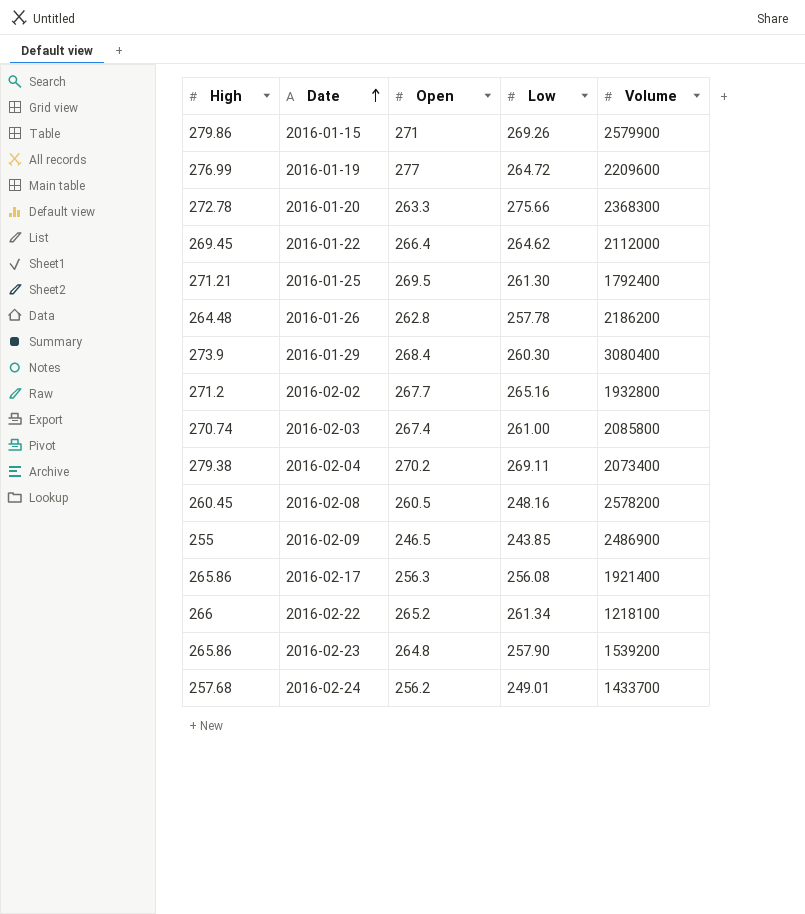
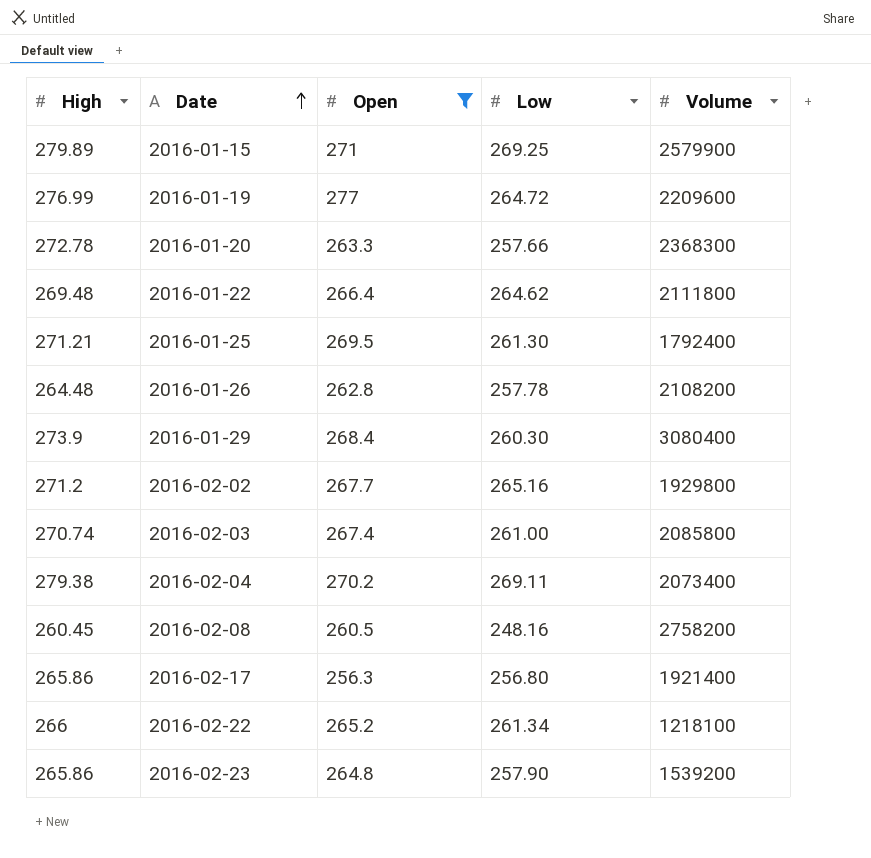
filter: none -> Open >= 256.3
2016-01-15 | High: 279.86 -> 279.89
2016-01-15 | Low: 269.26 -> 269.25
2016-01-20 | Low: 275.66 -> 257.66
2016-01-22 | High: 269.45 -> 269.48
2016-01-22 | Volume: 2112000 -> 2111800
2016-01-26 | Volume: 2186200 -> 2108200
2016-02-02 | Volume: 1932800 -> 1929800
2016-02-08 | Volume: 2578200 -> 2758200
2016-02-17 | Low: 256.08 -> 256.80

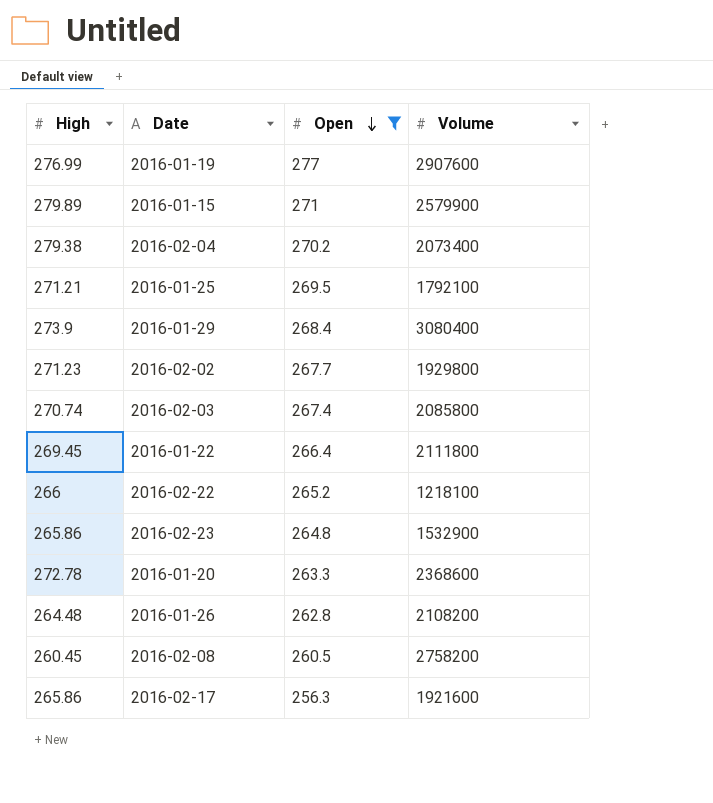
row order: Date ascending -> Open descending
column Low | position: 4 -> none
2016-01-19 | Volume: 2209600 -> 2907600
2016-01-25 | Volume: 1792400 -> 1792100
2016-02-02 | High: 271.2 -> 271.23
2016-01-22 | High: 269.48 -> 269.45
2016-02-23 | Volume: 1539200 -> 1532900
2016-01-20 | Volume: 2368300 -> 2368600
2016-02-17 | Volume: 1921400 -> 1921600

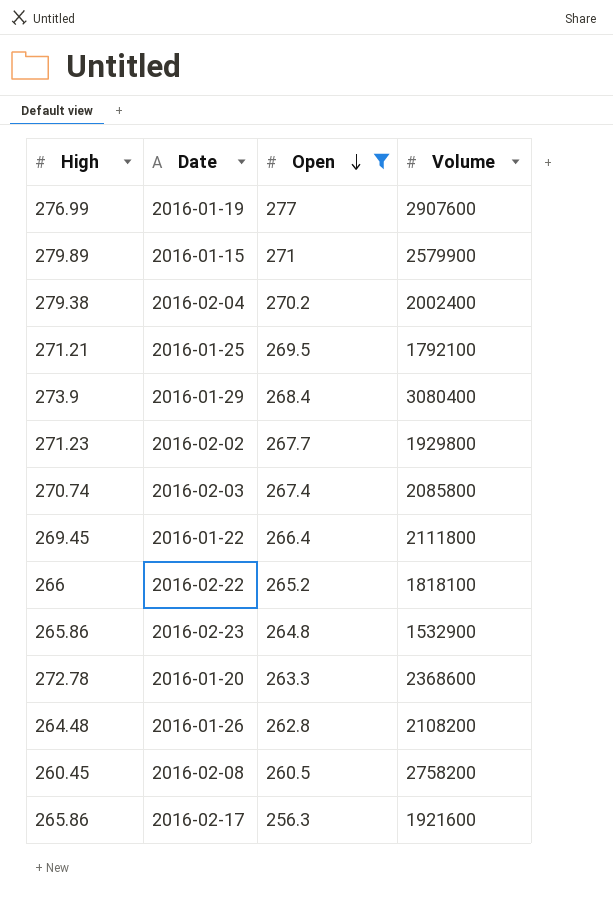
2016-02-04 | Volume: 2073400 -> 2002400
2016-02-22 | Volume: 1218100 -> 1818100

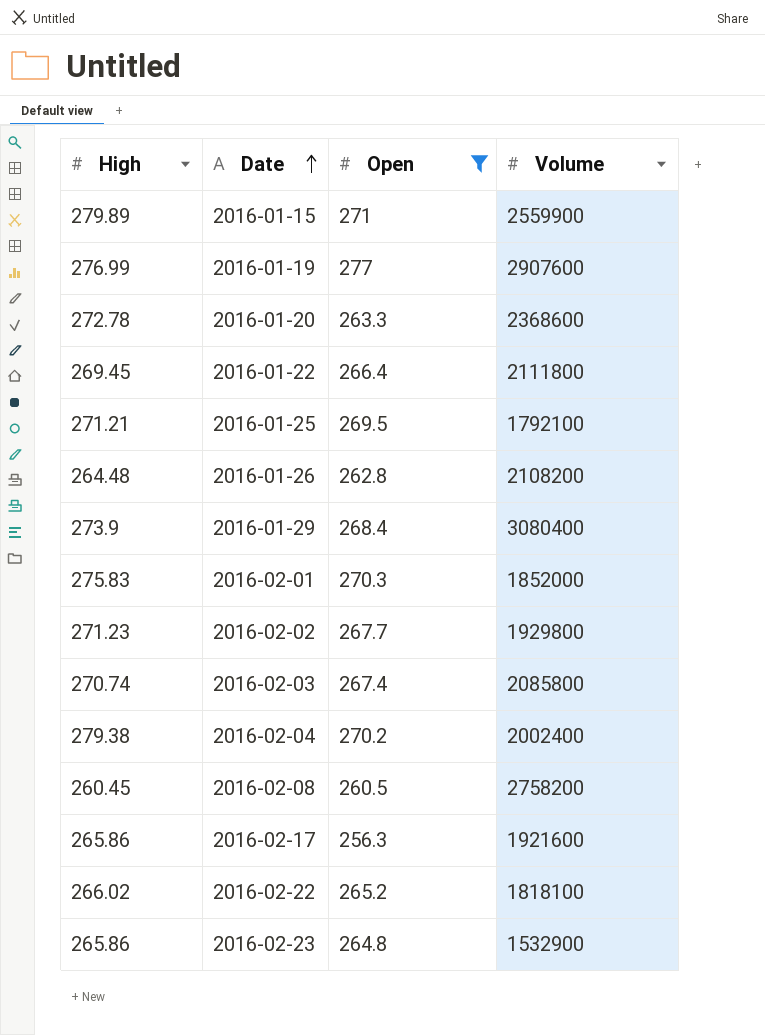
row order: Open descending -> Date ascending
2016-01-15 | Volume: 2579900 -> 2559900
row 2016-02-01: none -> 275.83 | 270.3 | 1852000
2016-02-22 | High: 266 -> 266.02

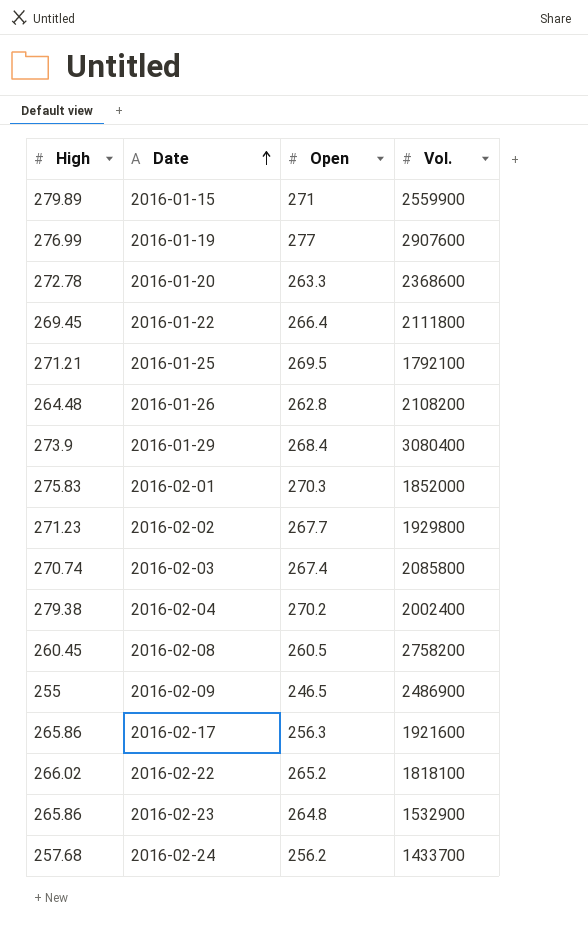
filter: Open >= 256.3 -> none
column name: Volume -> Vol.

